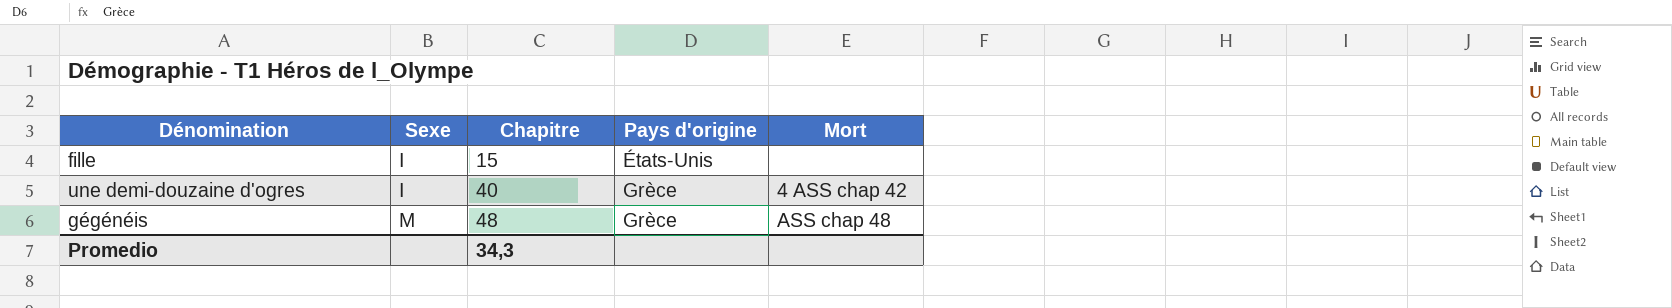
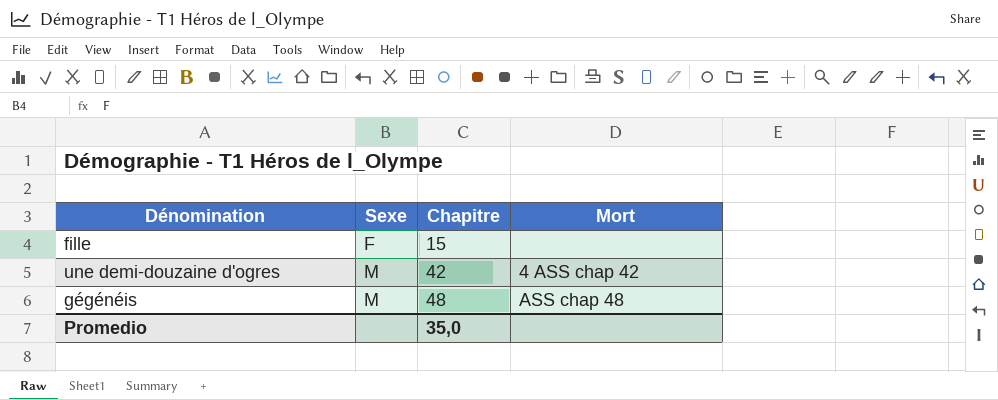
column Pays d'origine | position: 4 -> none
fille | Sexe: I -> F
une demi-douzaine d'ogres | Sexe: I -> M
une demi-douzaine d'ogres | Chapitre: 40 -> 42
Promedio | Chapitre: 34,3 -> 35,0

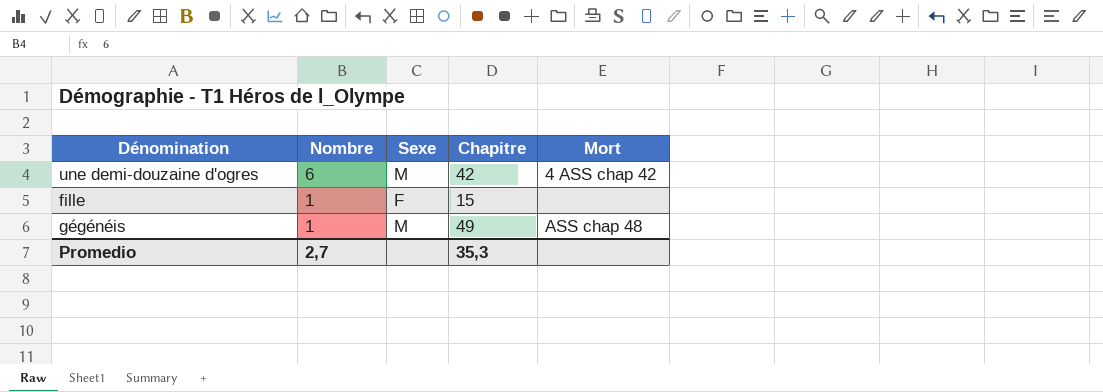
row order: Sexe ascending -> Nombre descending
column Nombre | position: none -> 2
gégénéis | Chapitre: 48 -> 49
Promedio | Chapitre: 35,0 -> 35,3

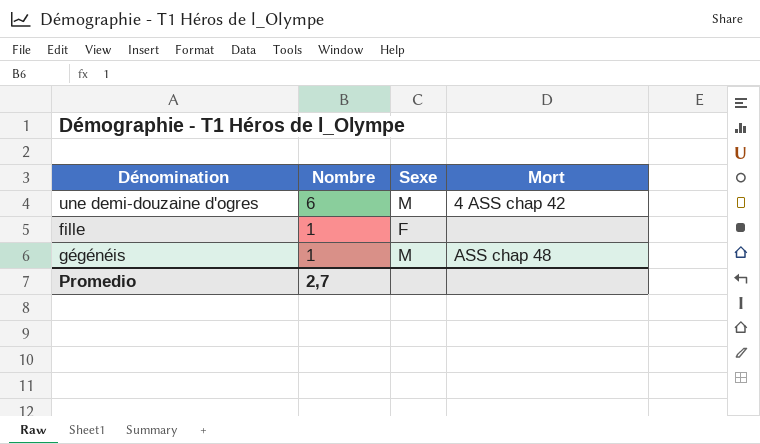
column Chapitre | position: 4 -> none

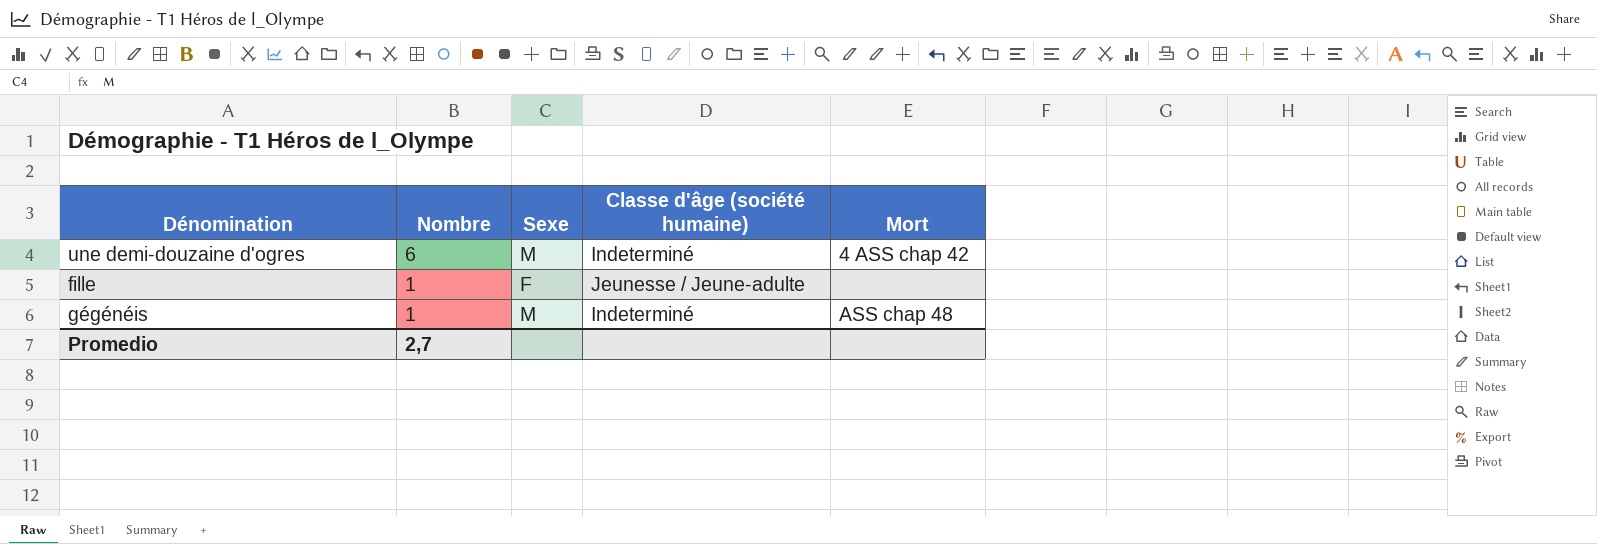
column Classe d'âge (société humaine) | position: none -> 4

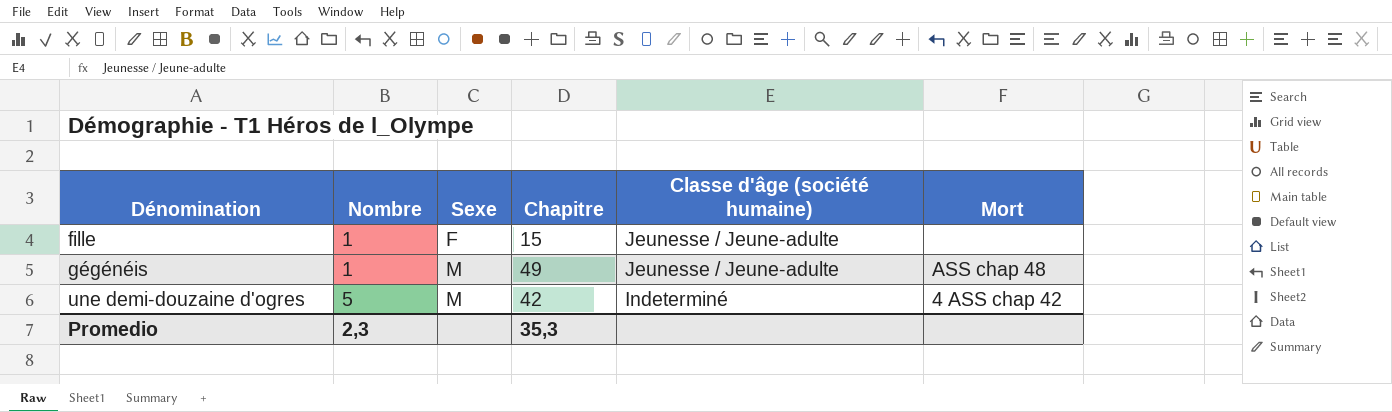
row order: Nombre descending -> Dénomination ascending
column Chapitre | position: none -> 4
gégénéis | Classe d'âge (société humaine): Indeterminé -> Jeunesse / Jeune-adulte
une demi-douzaine d'ogres | Nombre: 6 -> 5
Promedio | Nombre: 2,7 -> 2,3

